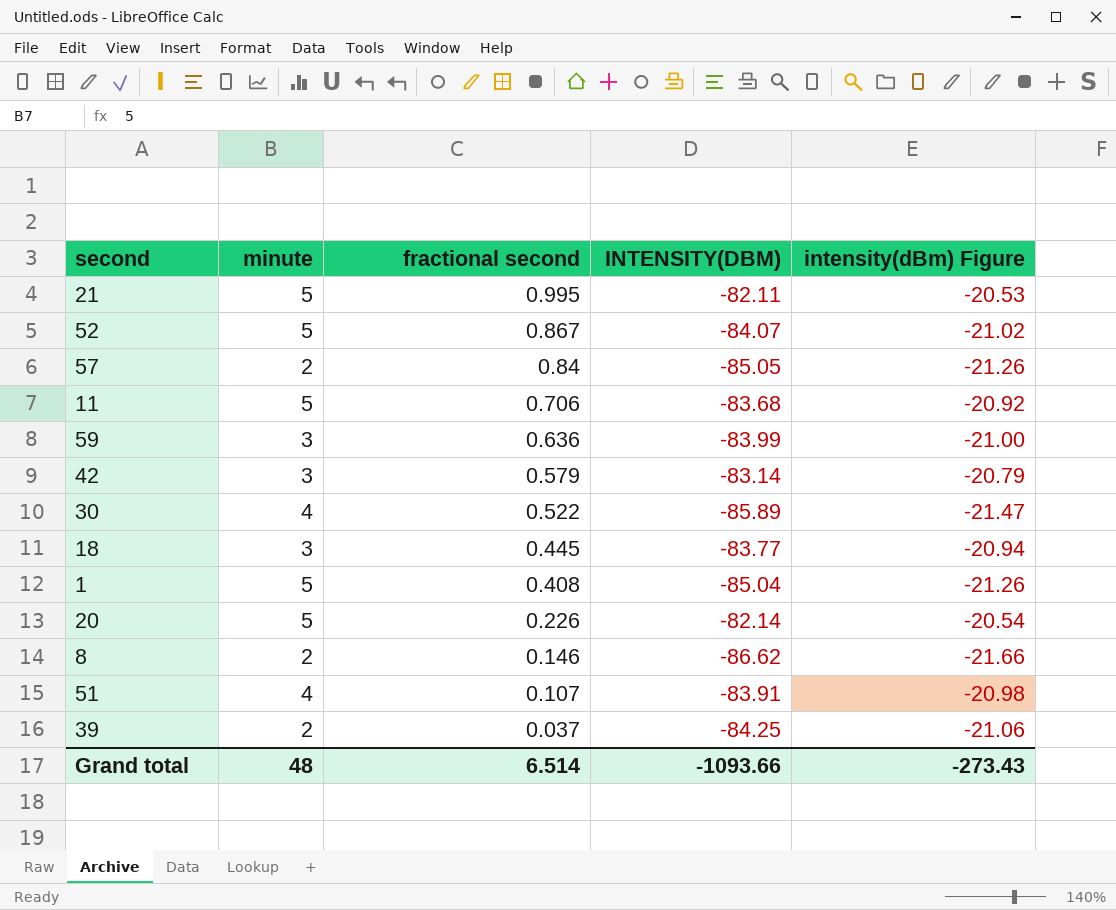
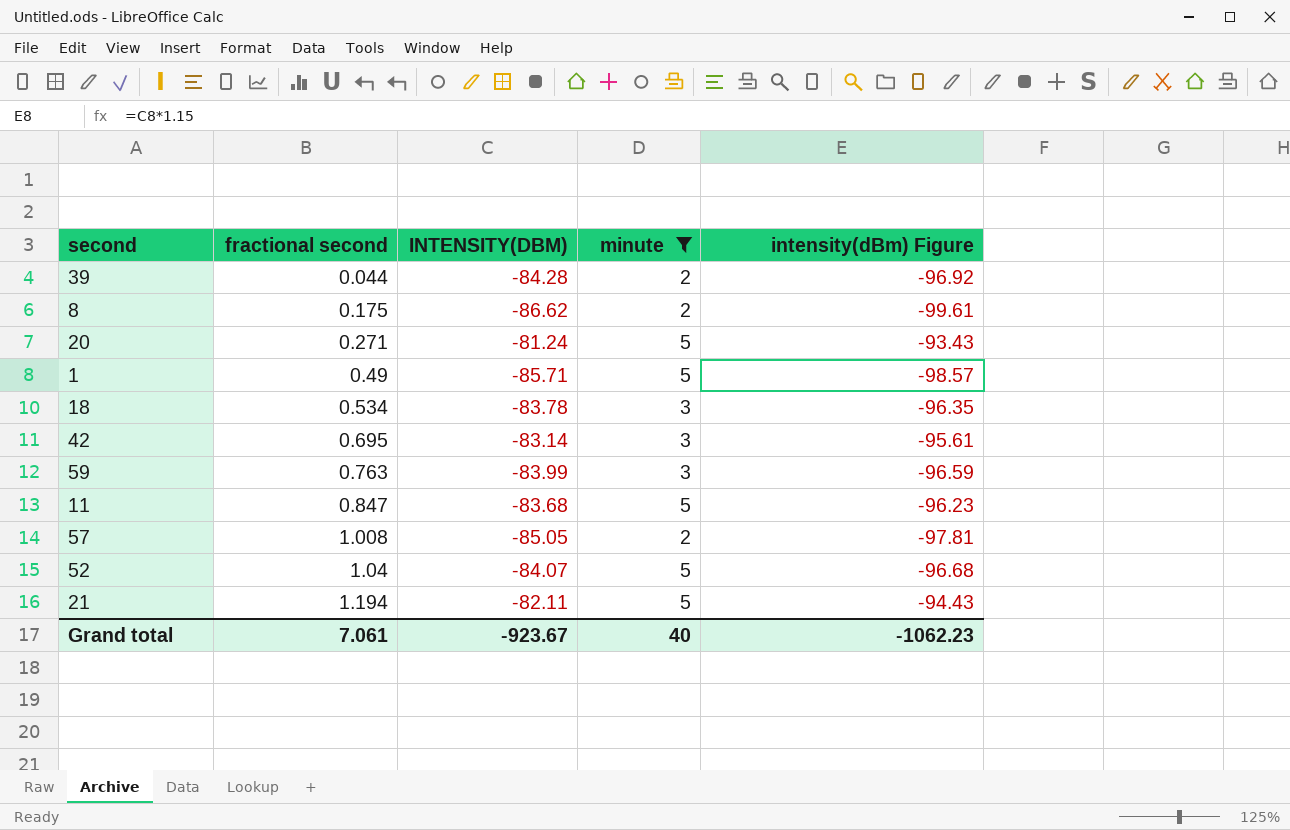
filter: none -> minute != 4
row order: fractional second descending -> fractional second ascending
column minute | position: 2 -> 4
column intensity(dBm) Figure | formula: [INTENSITY(DBM)] * 0.25 -> [INTENSITY(DBM)] * 1.15
39 | fractional second: 0.037 -> 0.044
39 | INTENSITY(DBM): -84.25 -> -84.28
8 | fractional second: 0.146 -> 0.175
20 | fractional second: 0.226 -> 0.271
20 | INTENSITY(DBM): -82.14 -> -81.24
1 | fractional second: 0.408 -> 0.49
1 | INTENSITY(DBM): -85.04 -> -85.71
18 | fractional second: 0.445 -> 0.534
18 | INTENSITY(DBM): -83.77 -> -83.78
42 | fractional second: 0.579 -> 0.695
59 | fractional second: 0.636 -> 0.763
11 | fractional second: 0.706 -> 0.847
57 | fractional second: 0.84 -> 1.008
52 | fractional second: 0.867 -> 1.04
21 | fractional second: 0.995 -> 1.194
Grand total | fractional second: 6.514 -> 7.061
Grand total | INTENSITY(DBM): -1093.66 -> -923.67
Grand total | minute: 48 -> 40
Grand total | intensity(dBm) Figure: -273.43 -> -1062.23

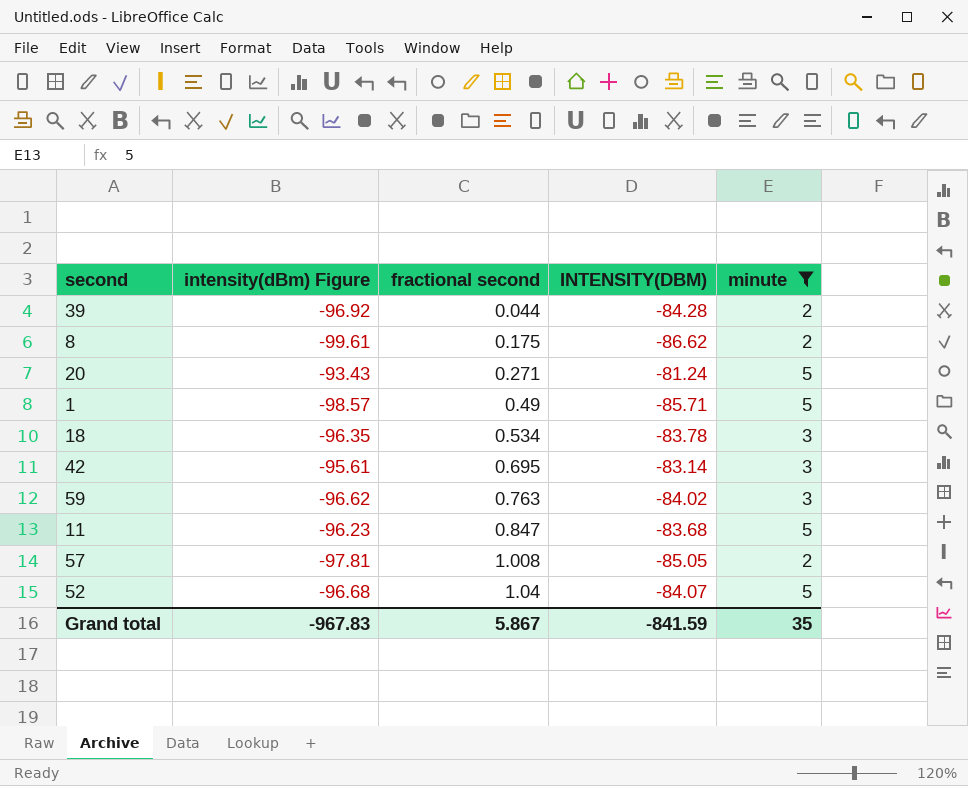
column intensity(dBm) Figure | position: 5 -> 2
row 21: 1.194 | -82.11 | 5 | -94.43 -> none
59 | intensity(dBm) Figure: -96.59 -> -96.62
59 | INTENSITY(DBM): -83.99 -> -84.02
Grand total | intensity(dBm) Figure: -1062.23 -> -967.83
Grand total | fractional second: 7.061 -> 5.867
Grand total | INTENSITY(DBM): -923.67 -> -841.59
Grand total | minute: 40 -> 35

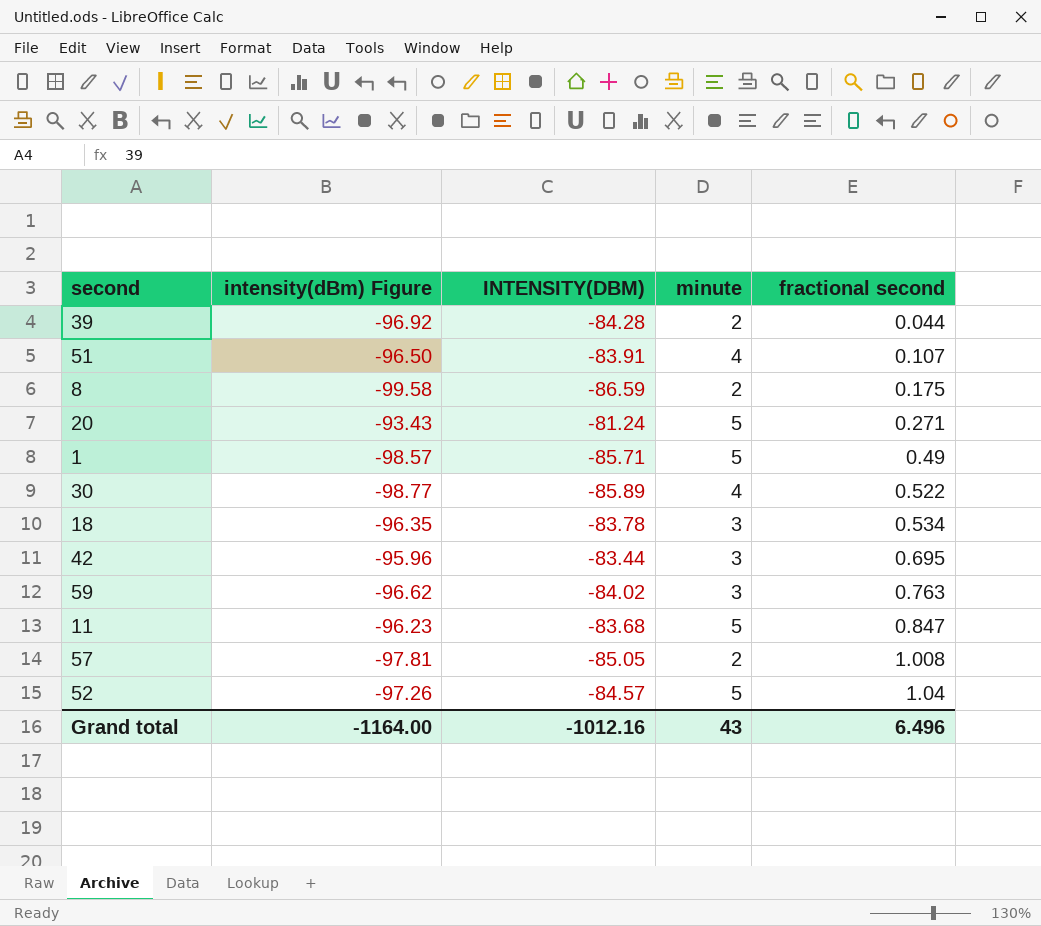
filter: minute != 4 -> none
column fractional second | position: 3 -> 5
8 | intensity(dBm) Figure: -99.61 -> -99.58
8 | INTENSITY(DBM): -86.62 -> -86.59
42 | intensity(dBm) Figure: -95.61 -> -95.96
42 | INTENSITY(DBM): -83.14 -> -83.44
52 | intensity(dBm) Figure: -96.68 -> -97.26
52 | INTENSITY(DBM): -84.07 -> -84.57
Grand total | intensity(dBm) Figure: -967.83 -> -1164.00
Grand total | INTENSITY(DBM): -841.59 -> -1012.16
Grand total | minute: 35 -> 43
Grand total | fractional second: 5.867 -> 6.496

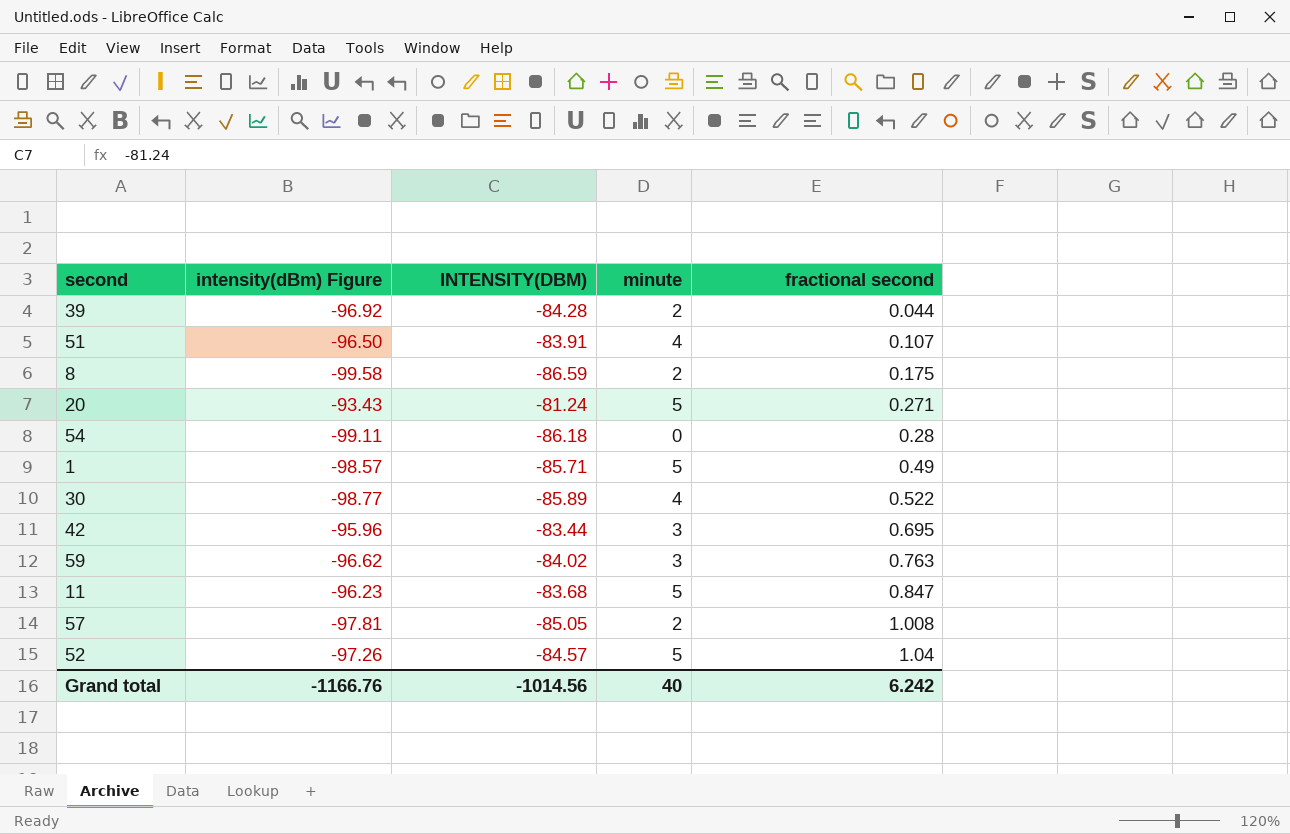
row 18: -96.35 | -83.78 | 3 | 0.534 -> none
row 54: none -> -99.11 | -86.18 | 0 | 0.28
Grand total | intensity(dBm) Figure: -1164.00 -> -1166.76
Grand total | INTENSITY(DBM): -1012.16 -> -1014.56
Grand total | minute: 43 -> 40
Grand total | fractional second: 6.496 -> 6.242

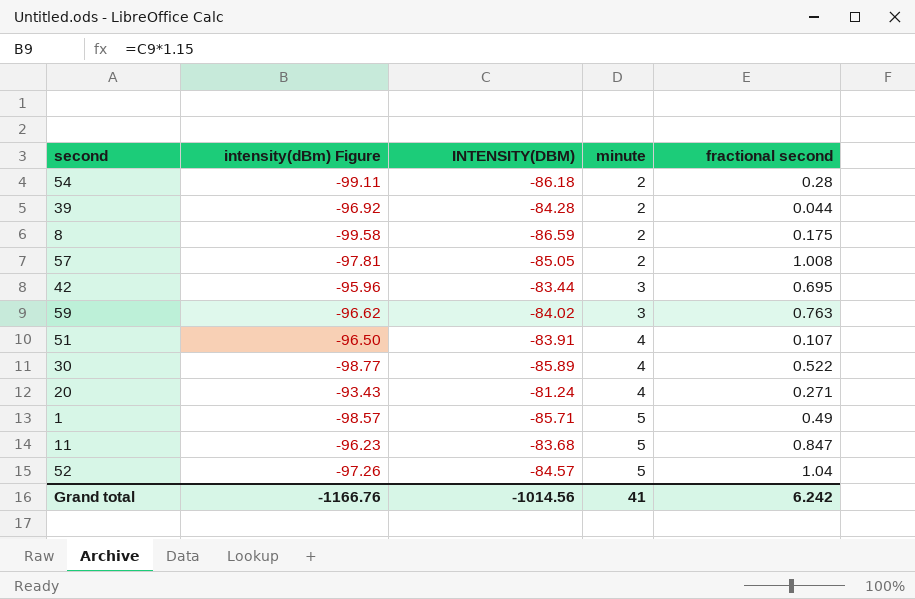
row order: fractional second ascending -> minute ascending
54 | minute: 0 -> 2
20 | minute: 5 -> 4
Grand total | minute: 40 -> 41

